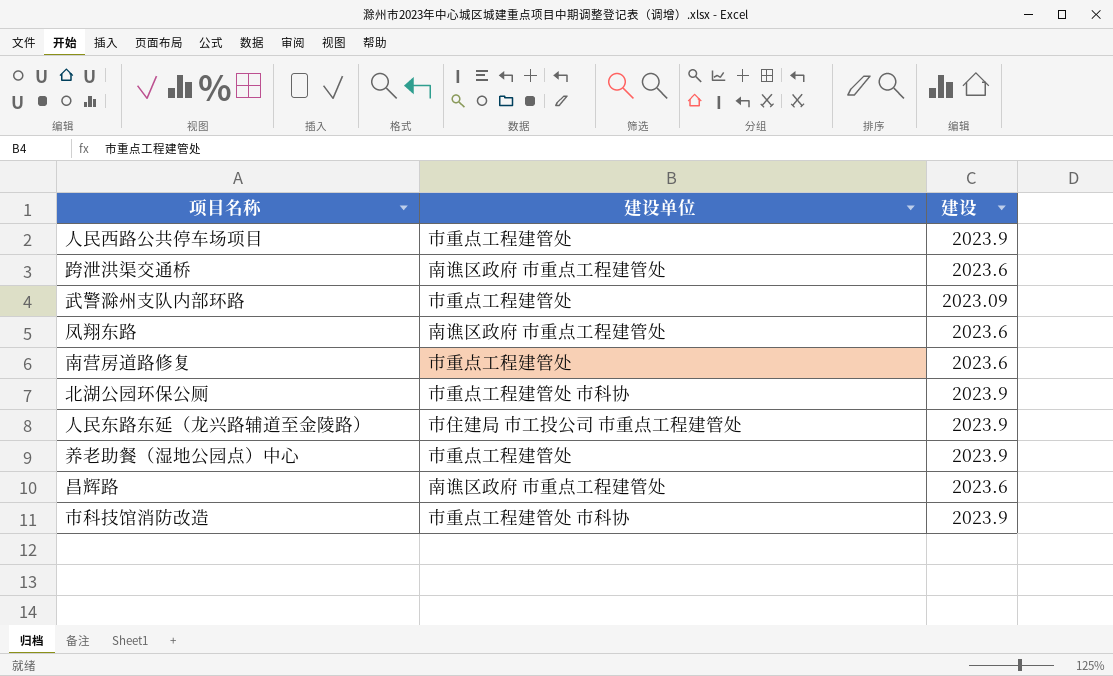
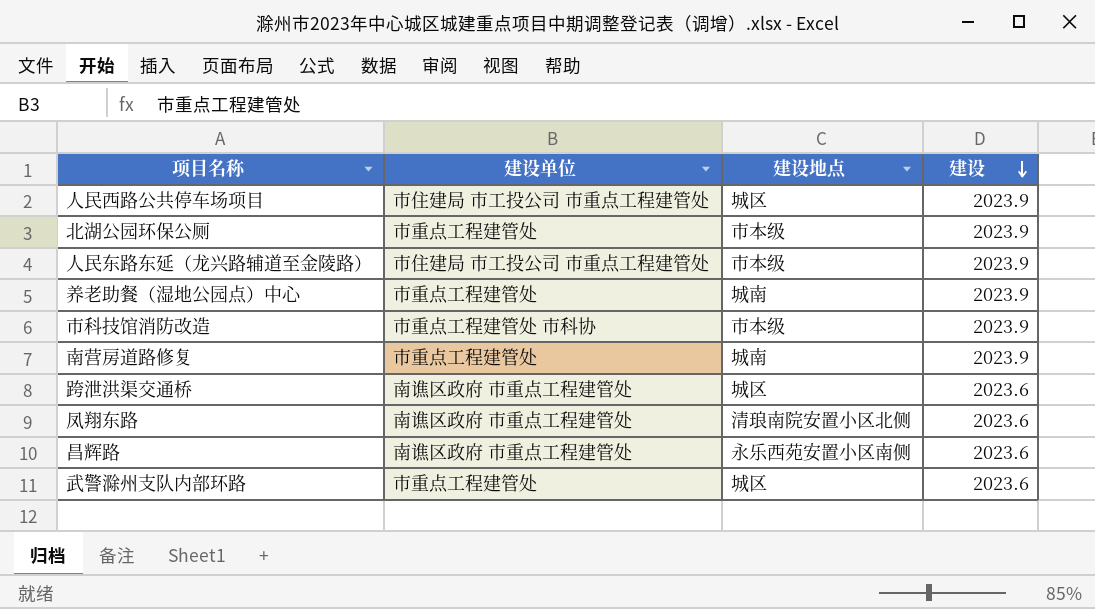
row order: none -> 建设 descending
column 建设地点 | position: none -> 3
人民西路公共停车场项目 | 建设单位: 市重点工程建管处 -> 市住建局 市工投公司 市重点工程建管处
北湖公园环保公厕 | 建设单位: 市重点工程建管处 市科协 -> 市重点工程建管处
南营房道路修复 | 建设: 2023.6 -> 2023.9
武警滁州支队内部环路 | 建设: 2023.09 -> 2023.6

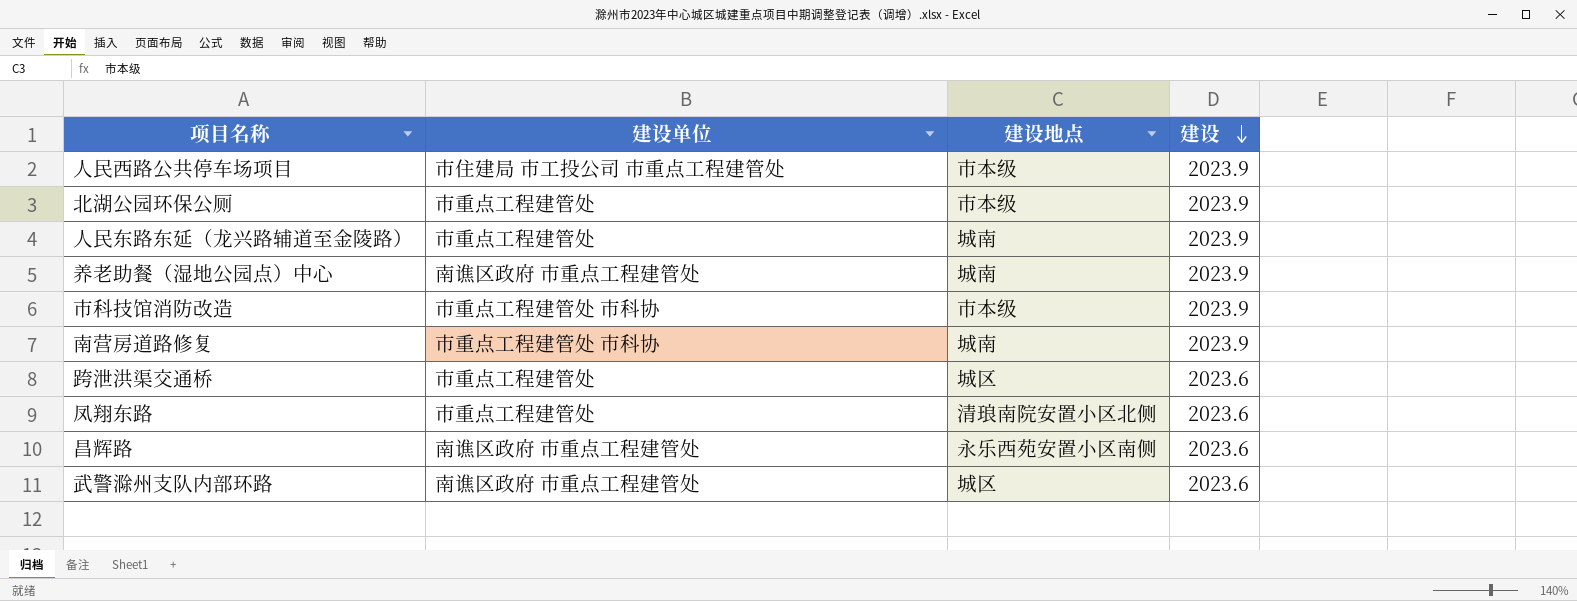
人民西路公共停车场项目 | 建设地点: 城区 -> 市本级
人民东路东延（龙兴路辅道至金陵路） | 建设单位: 市住建局 市工投公司 市重点工程建管处 -> 市重点工程建管处
人民东路东延（龙兴路辅道至金陵路） | 建设地点: 市本级 -> 城南
养老助餐（湿地公园点）中心 | 建设单位: 市重点工程建管处 -> 南谯区政府 市重点工程建管处
南营房道路修复 | 建设单位: 市重点工程建管处 -> 市重点工程建管处 市科协
跨泄洪渠交通桥 | 建设单位: 南谯区政府 市重点工程建管处 -> 市重点工程建管处
凤翔东路 | 建设单位: 南谯区政府 市重点工程建管处 -> 市重点工程建管处
武警滁州支队内部环路 | 建设单位: 市重点工程建管处 -> 南谯区政府 市重点工程建管处

